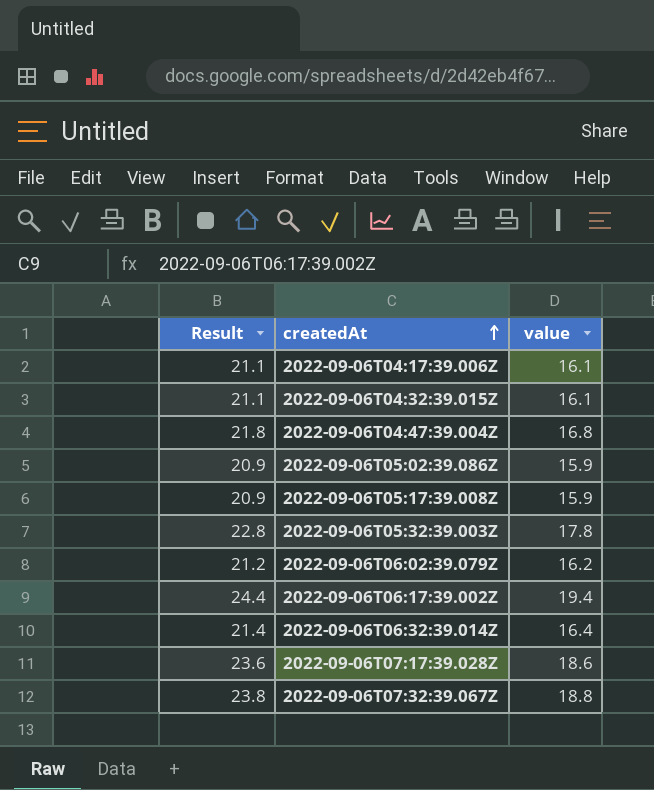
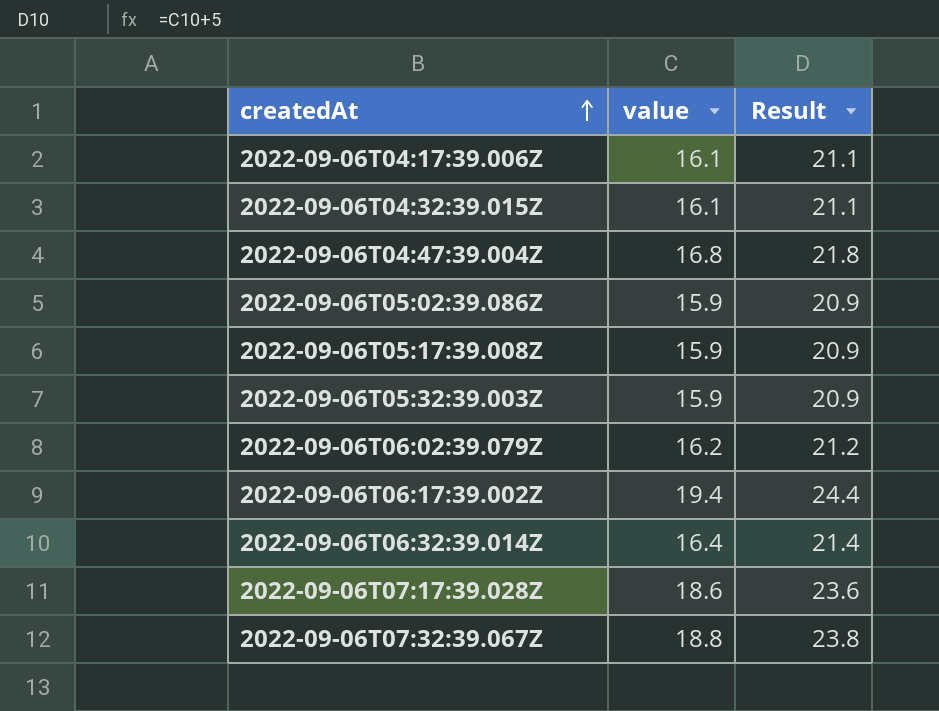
column Result | position: 1 -> 3
2022-09-06T05:32:39.003Z | value: 17.8 -> 15.9
2022-09-06T05:32:39.003Z | Result: 22.8 -> 20.9

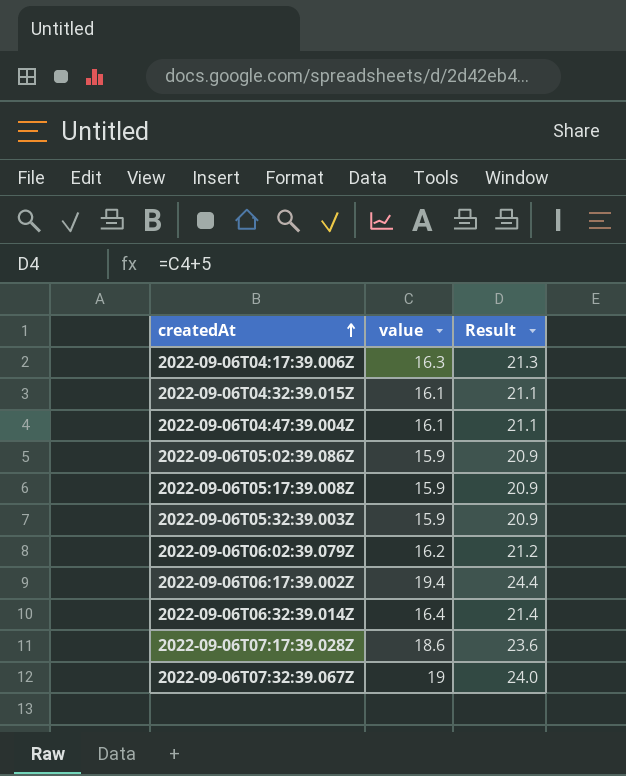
2022-09-06T04:17:39.006Z | value: 16.1 -> 16.3
2022-09-06T04:17:39.006Z | Result: 21.1 -> 21.3
2022-09-06T04:47:39.004Z | value: 16.8 -> 16.1
2022-09-06T04:47:39.004Z | Result: 21.8 -> 21.1
2022-09-06T07:32:39.067Z | value: 18.8 -> 19
2022-09-06T07:32:39.067Z | Result: 23.8 -> 24.0

